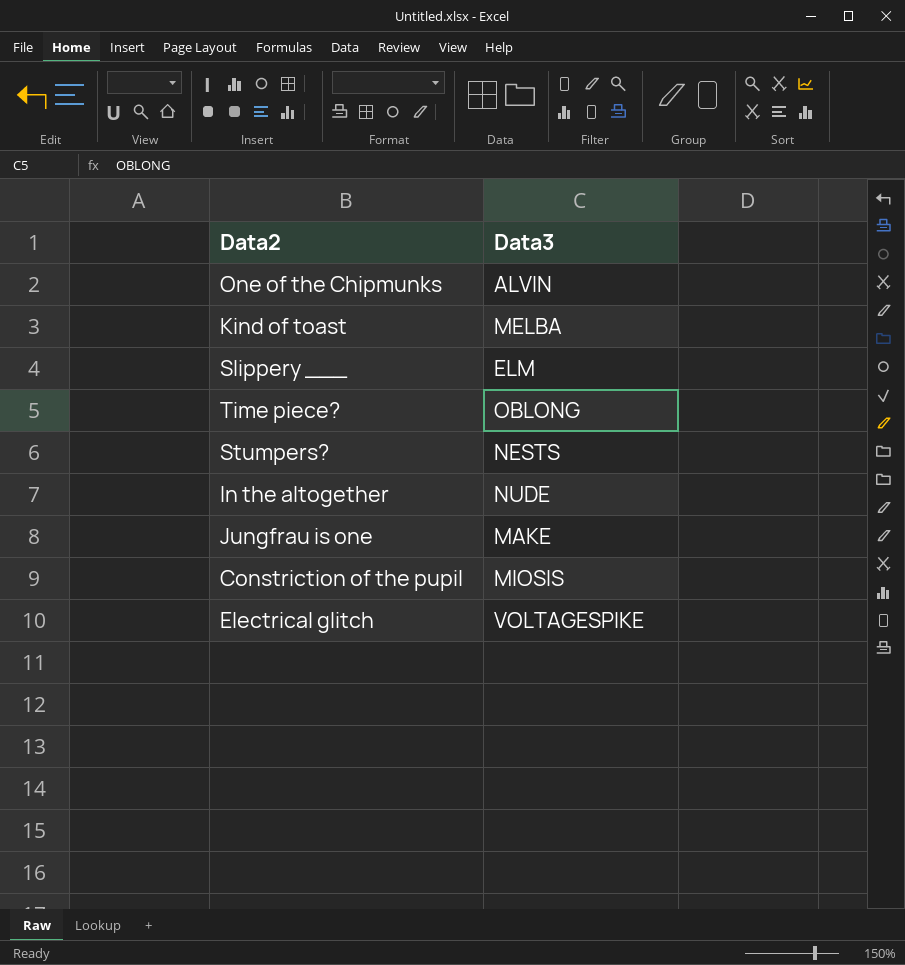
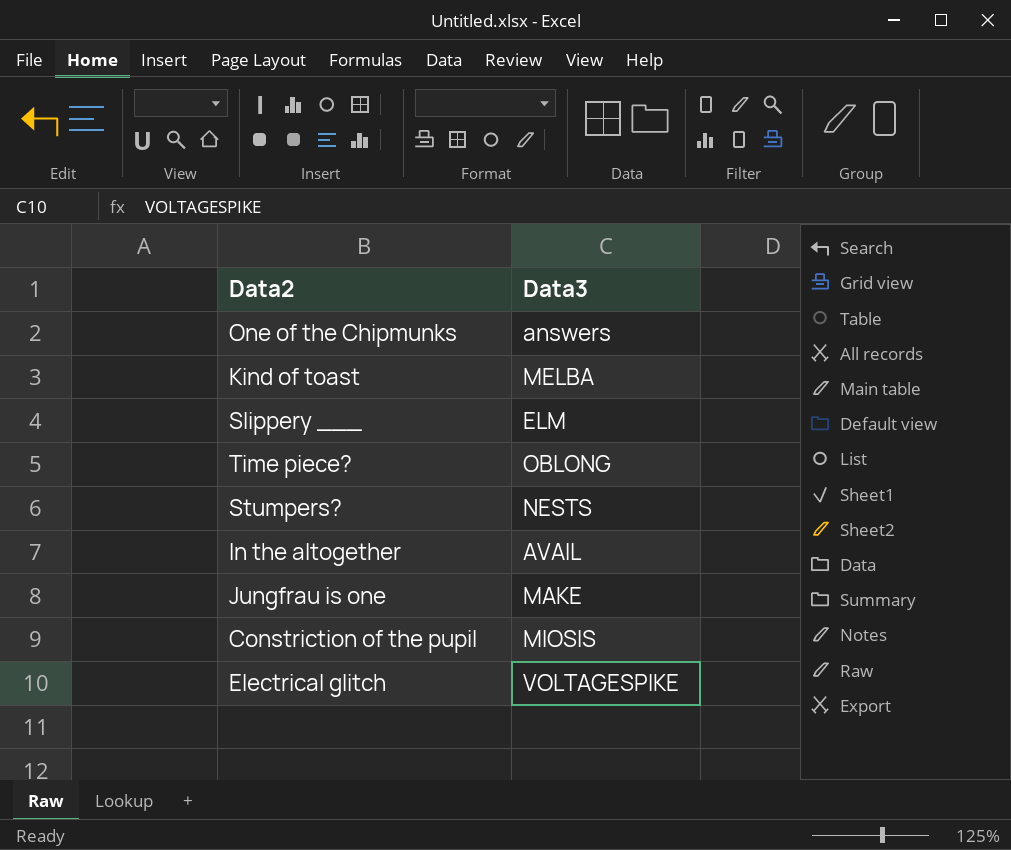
One of the Chipmunks | Data3: ALVIN -> answers
In the altogether | Data3: NUDE -> AVAIL

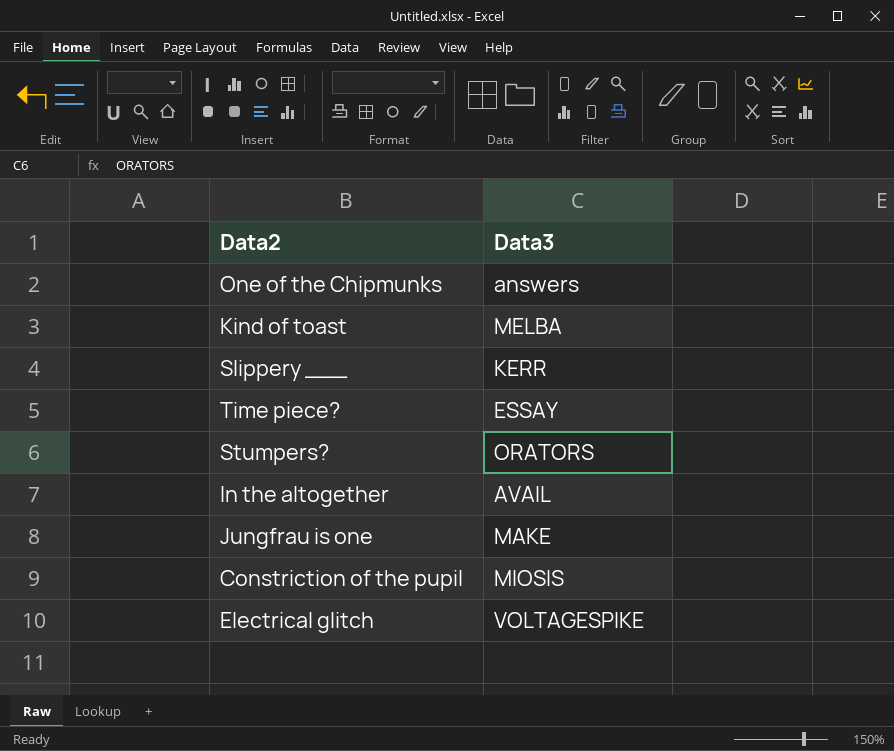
Slippery ___ | Data3: ELM -> KERR
Time piece? | Data3: OBLONG -> ESSAY
Stumpers? | Data3: NESTS -> ORATORS

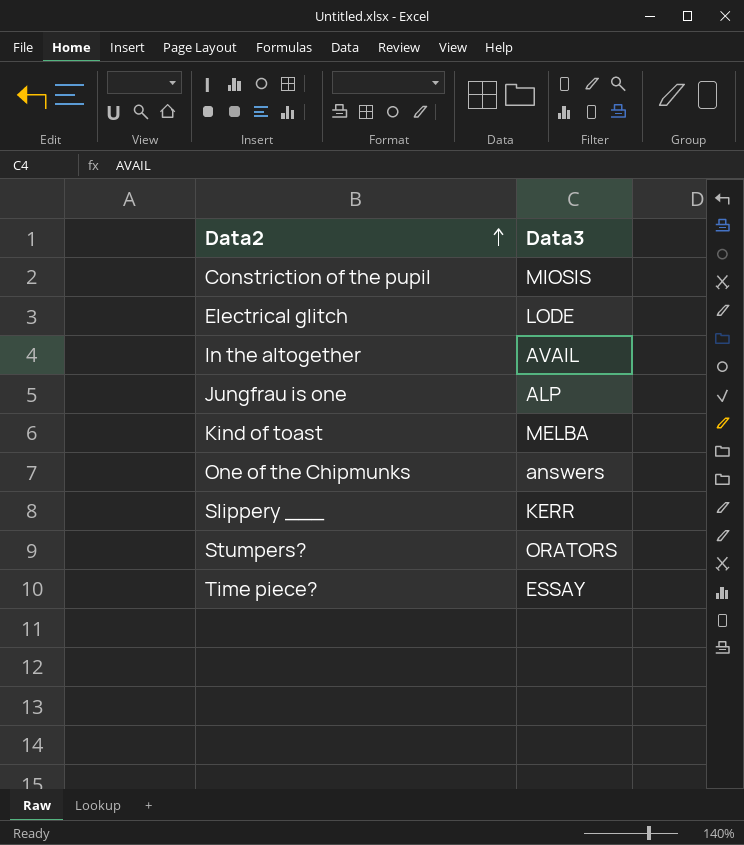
row order: none -> Data2 ascending
Electrical glitch | Data3: VOLTAGESPIKE -> LODE
Jungfrau is one | Data3: MAKE -> ALP

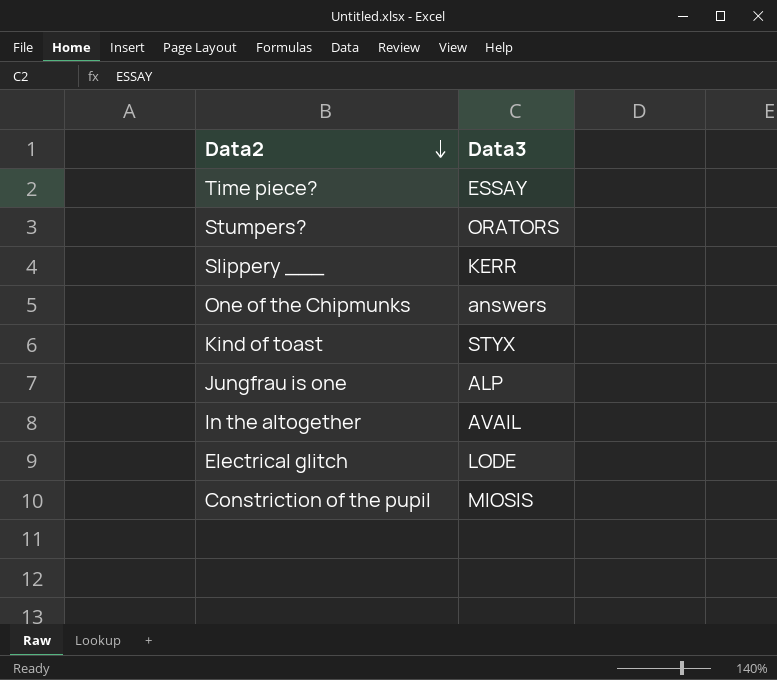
row order: Data2 ascending -> Data2 descending
Kind of toast | Data3: MELBA -> STYX

